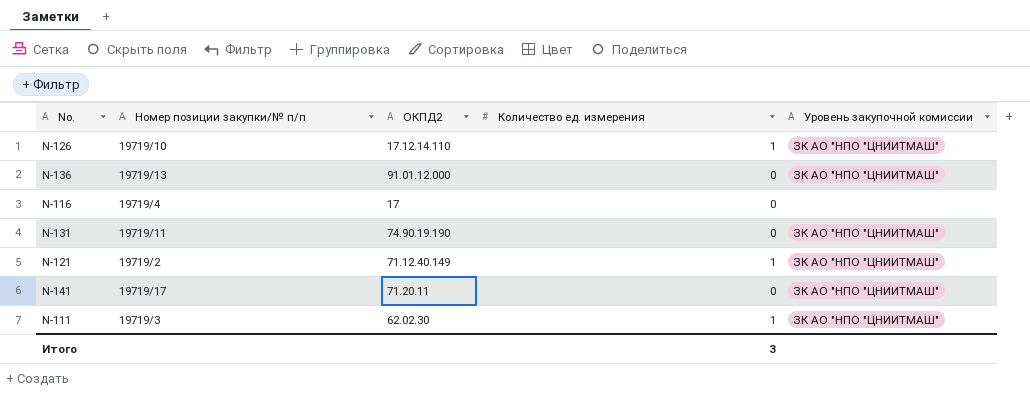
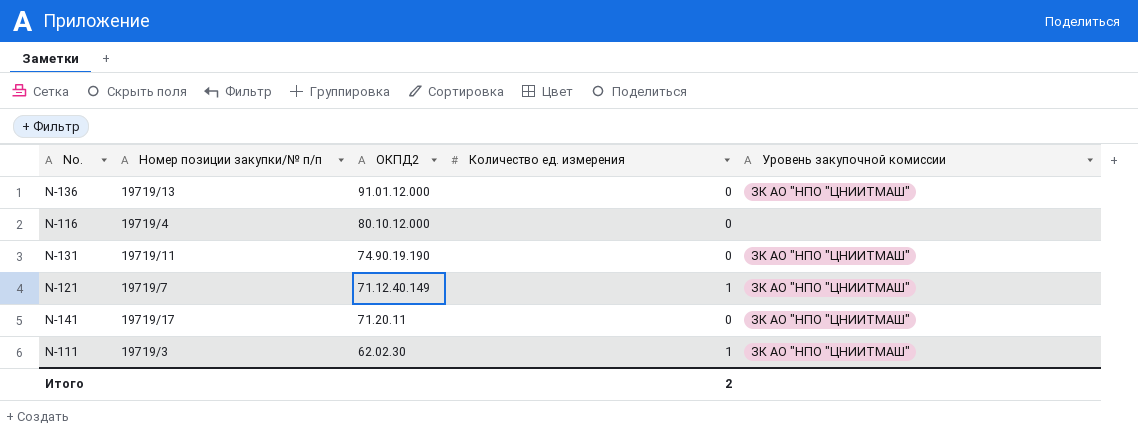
row N-126: 19719/10 | 17.12.14.110 | 1 | ЗК АО "НПО "ЦНИИТМАШ" -> none
N-116 | ОКПД2: 17 -> 80.10.12.000
N-121 | Номер позиции закупки/№ п/п: 19719/2 -> 19719/7
Итого | Количество ед. измерения: 3 -> 2

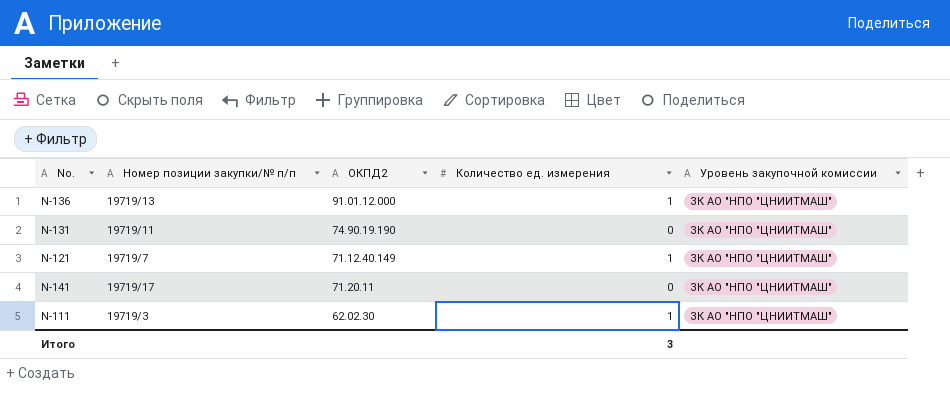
row N-116: 19719/4 | 80.10.12.000 | 0 | none -> none
N-136 | Количество ед. измерения: 0 -> 1
Итого | Количество ед. измерения: 2 -> 3

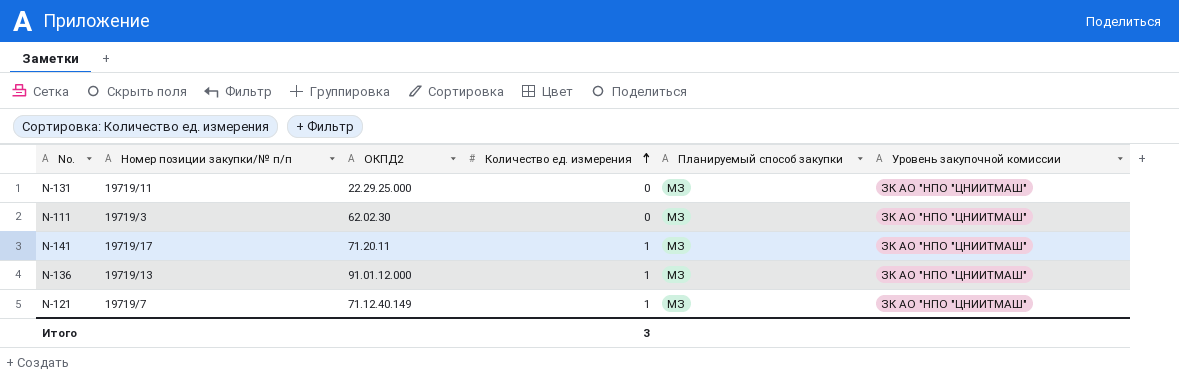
row order: none -> Количество ед. измерения ascending
column Планируемый способ закупки | position: none -> 5
N-131 | ОКПД2: 74.90.19.190 -> 22.29.25.000
N-111 | Количество ед. измерения: 1 -> 0
N-141 | Количество ед. измерения: 0 -> 1

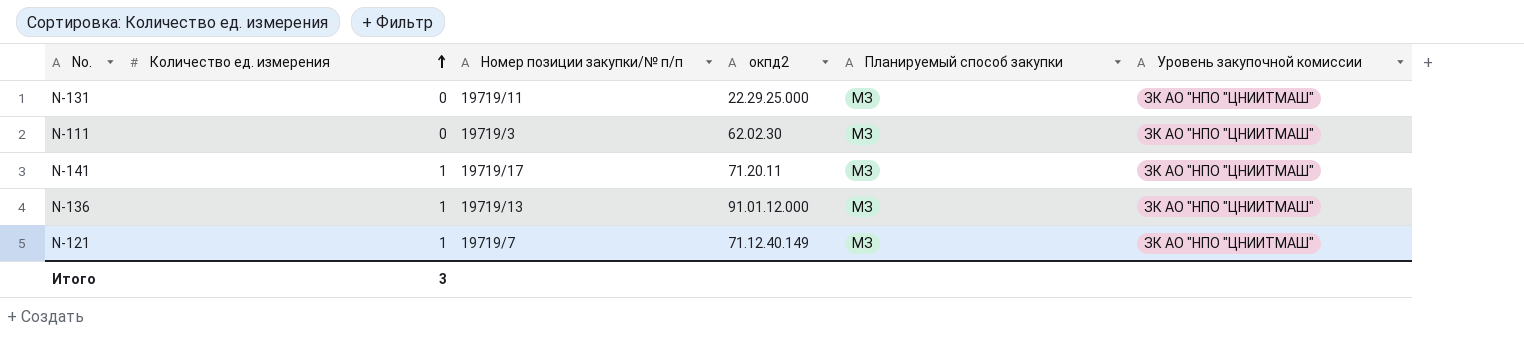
column Количество ед. измерения | position: 4 -> 2
column name: ОКПД2 -> окпд2

